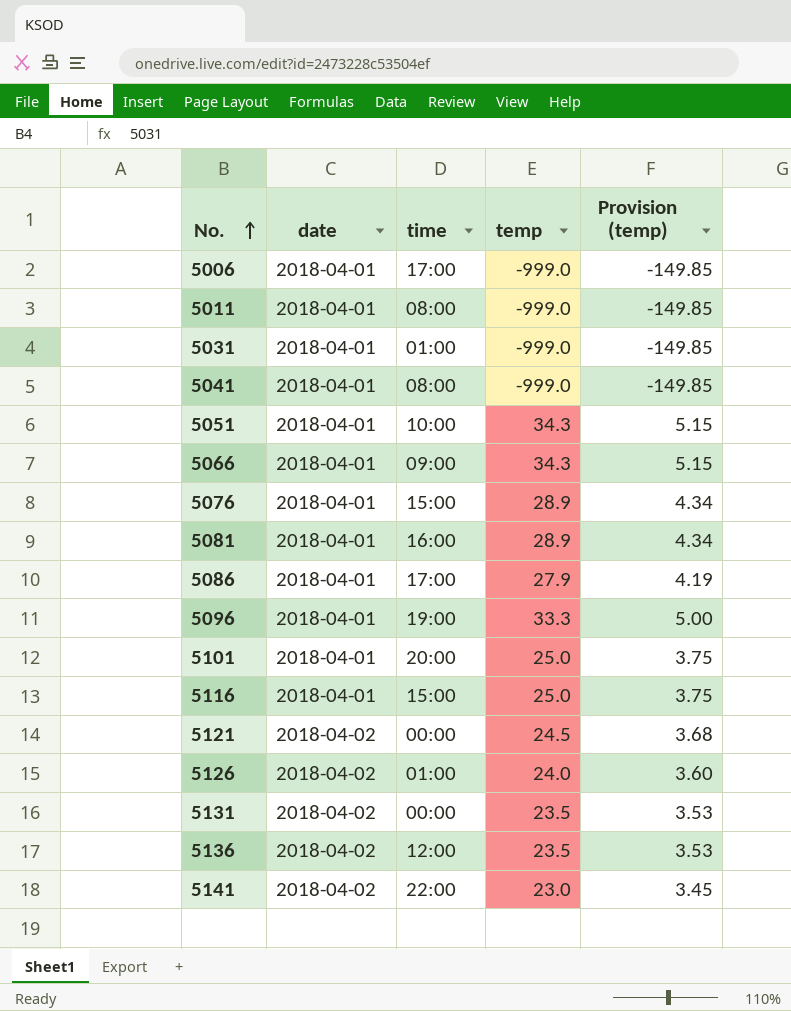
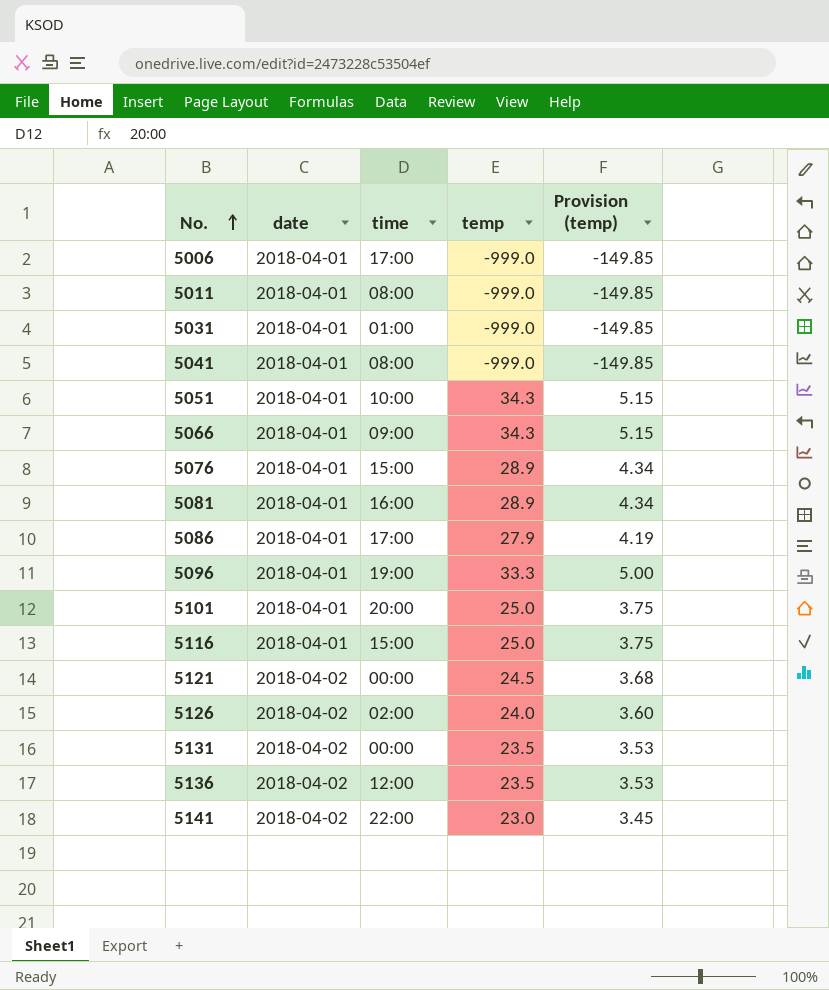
5126 | time: 01:00 -> 02:00

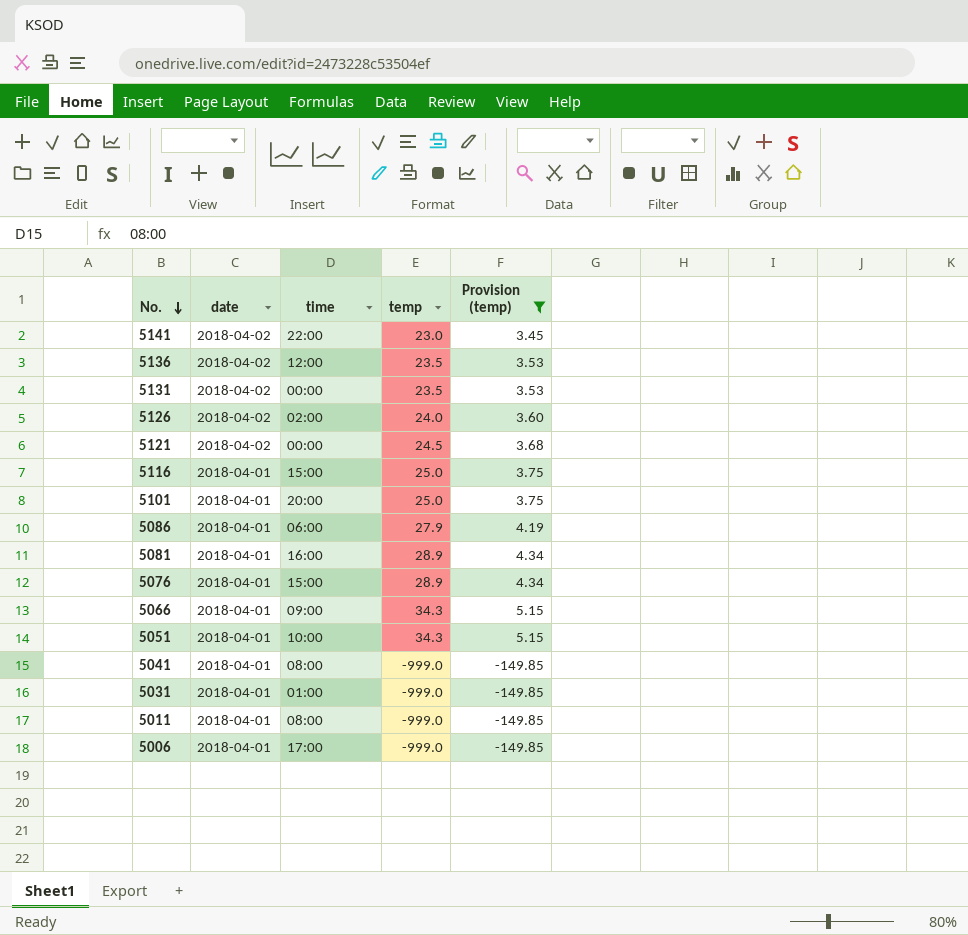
filter: none -> Provision (temp) != 5.00
row order: No. ascending -> No. descending
5086 | time: 17:00 -> 06:00

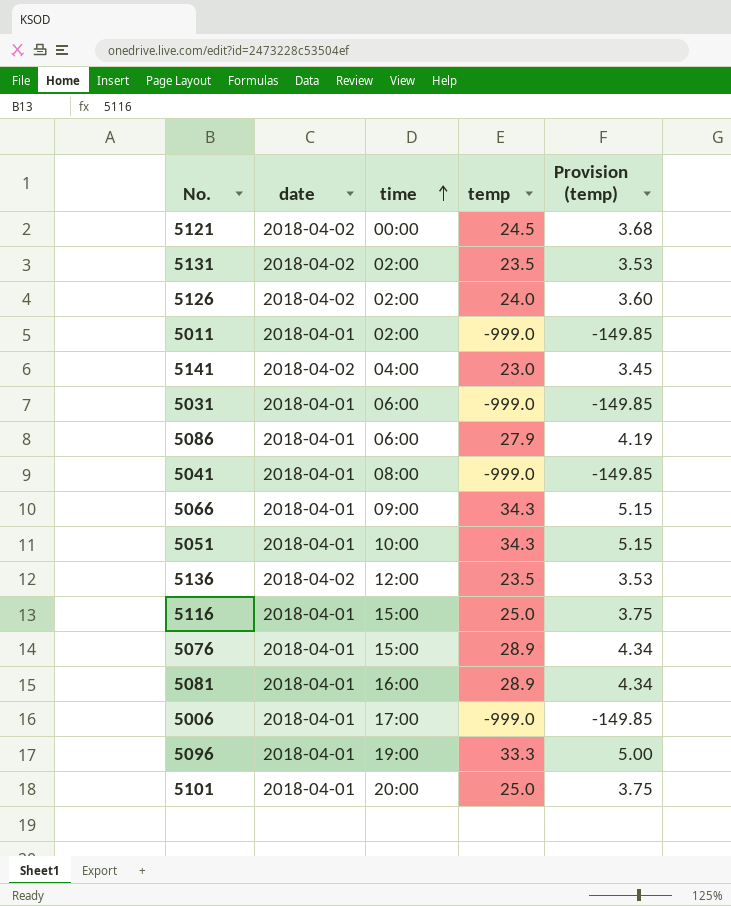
filter: Provision (temp) != 5.00 -> none
row order: No. descending -> time ascending
5131 | time: 00:00 -> 02:00
5011 | time: 08:00 -> 02:00
5141 | time: 22:00 -> 04:00
5031 | time: 01:00 -> 06:00

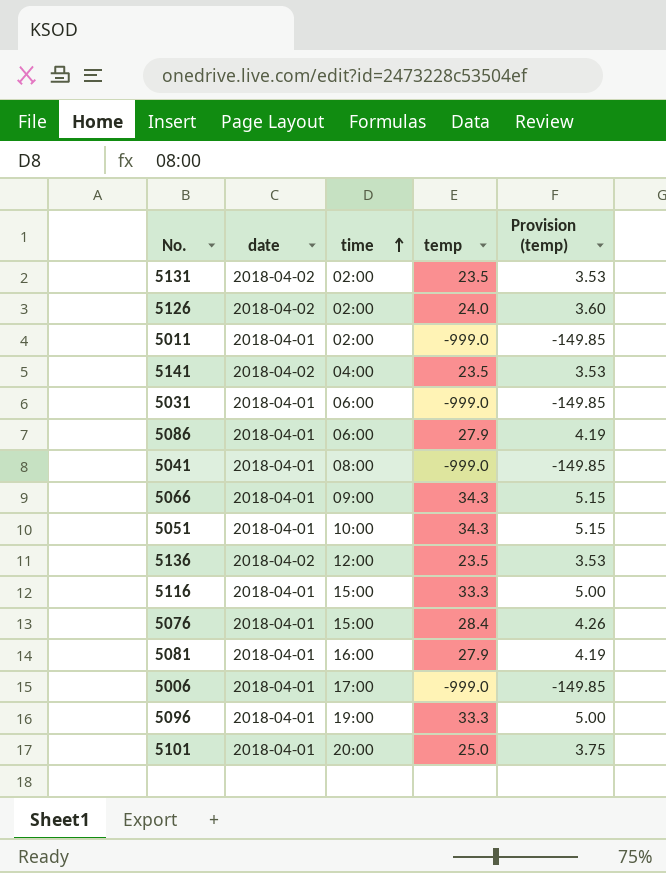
row 5121: 2018-04-02 | 00:00 | 24.5 | 3.68 -> none
5141 | temp: 23.0 -> 23.5
5141 | Provision (temp): 3.45 -> 3.53
5116 | temp: 25.0 -> 33.3
5116 | Provision (temp): 3.75 -> 5.00
5076 | temp: 28.9 -> 28.4
5076 | Provision (temp): 4.34 -> 4.26
5081 | temp: 28.9 -> 27.9
5081 | Provision (temp): 4.34 -> 4.19

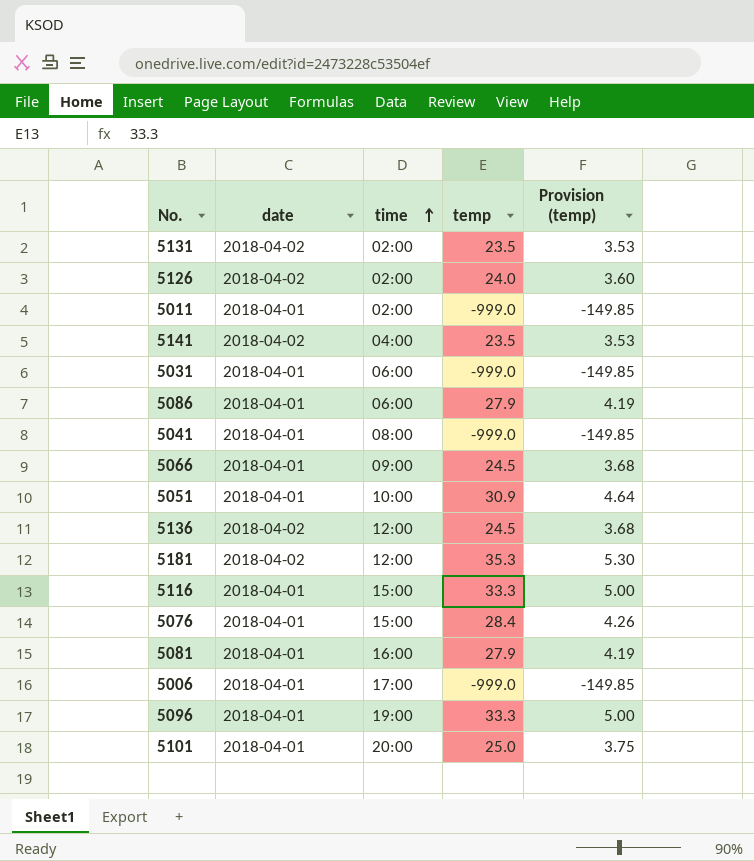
5066 | temp: 34.3 -> 24.5
5066 | Provision (temp): 5.15 -> 3.68
5051 | temp: 34.3 -> 30.9
5051 | Provision (temp): 5.15 -> 4.64
5136 | temp: 23.5 -> 24.5
5136 | Provision (temp): 3.53 -> 3.68
row 5181: none -> 2018-04-02 | 12:00 | 35.3 | 5.30

